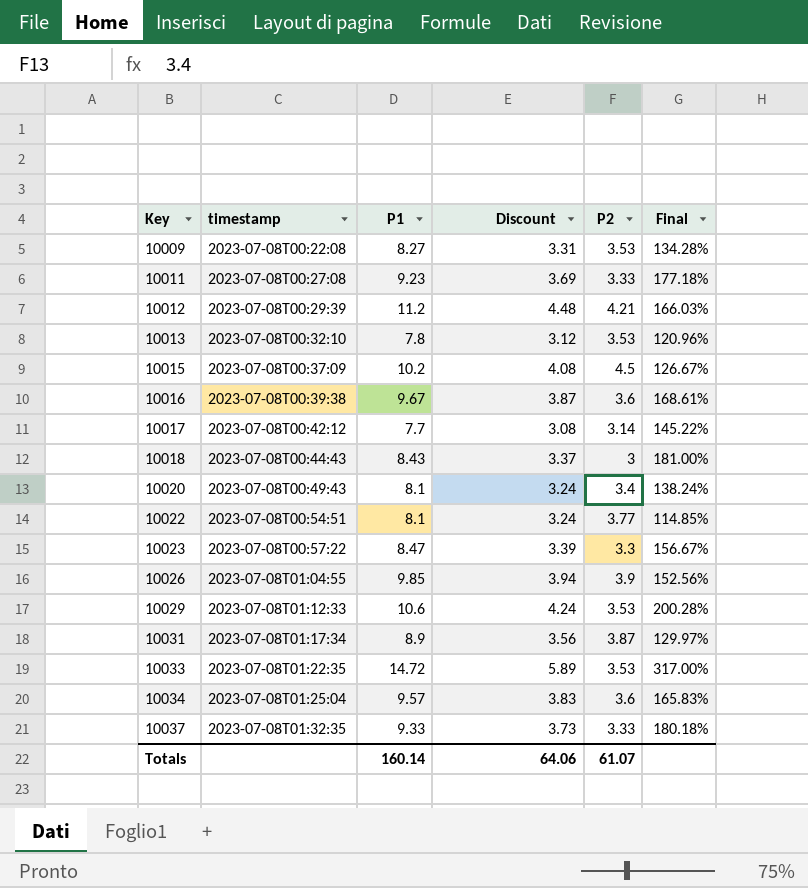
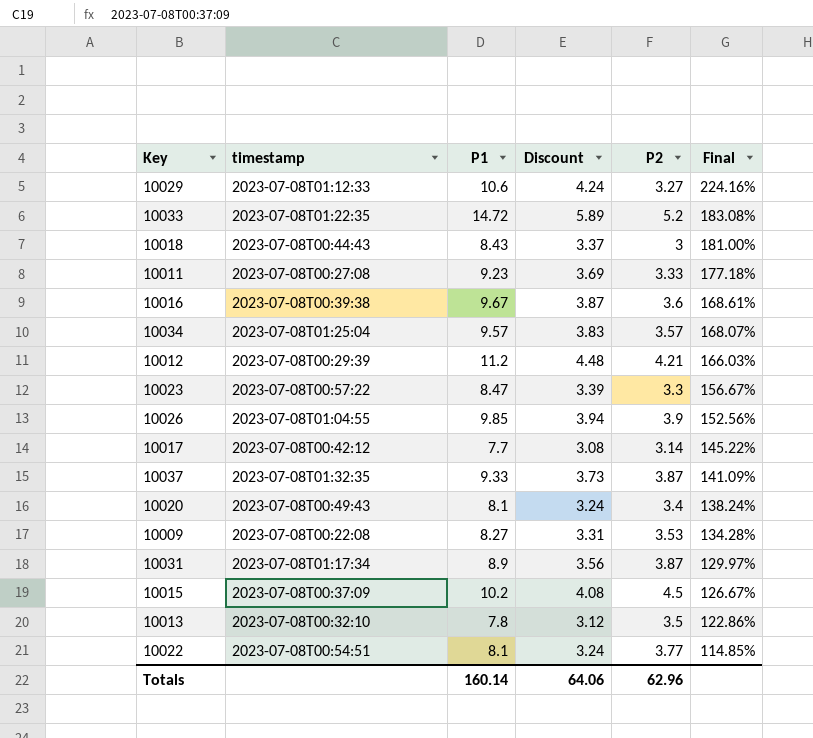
row order: Key ascending -> Final descending
10029 | P2: 3.53 -> 3.27
10029 | Final: 200.28% -> 224.16%
10033 | P2: 3.53 -> 5.2
10033 | Final: 317.00% -> 183.08%
10034 | P2: 3.6 -> 3.57
10034 | Final: 165.83% -> 168.07%
10037 | P2: 3.33 -> 3.87
10037 | Final: 180.18% -> 141.09%
10013 | P2: 3.53 -> 3.5
10013 | Final: 120.96% -> 122.86%
Totals | P2: 61.07 -> 62.96

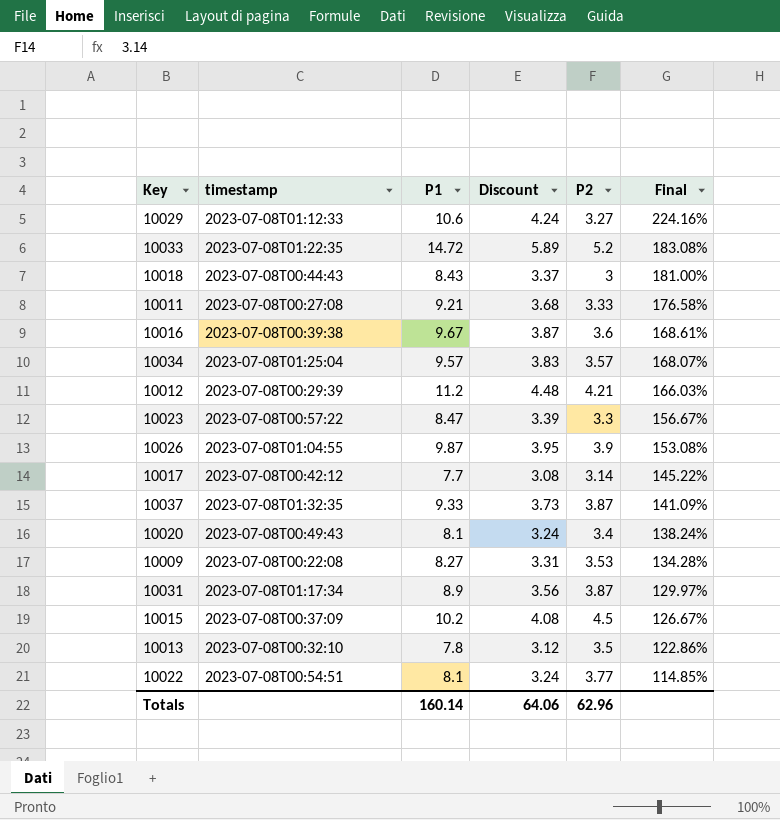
10011 | P1: 9.23 -> 9.21
10011 | Discount: 3.69 -> 3.68
10011 | Final: 177.18% -> 176.58%
10026 | P1: 9.85 -> 9.87
10026 | Discount: 3.94 -> 3.95
10026 | Final: 152.56% -> 153.08%

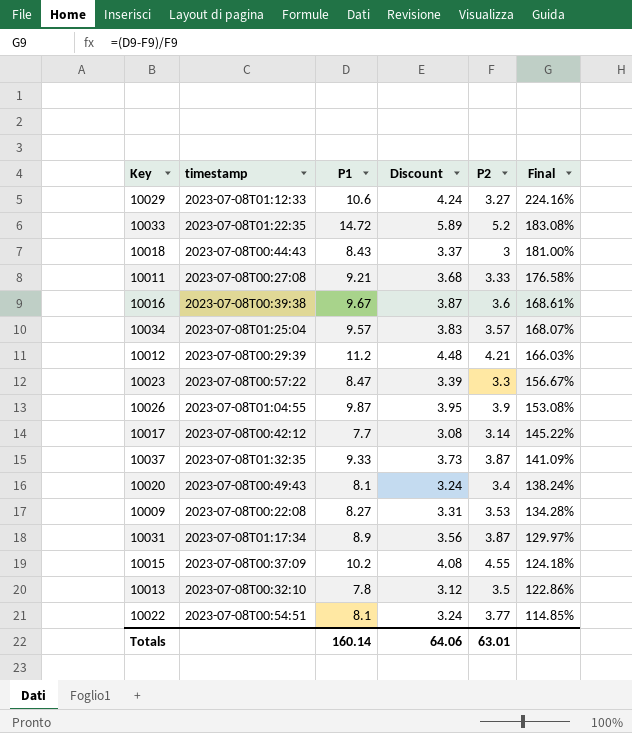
10015 | P2: 4.5 -> 4.55
10015 | Final: 126.67% -> 124.18%
Totals | P2: 62.96 -> 63.01

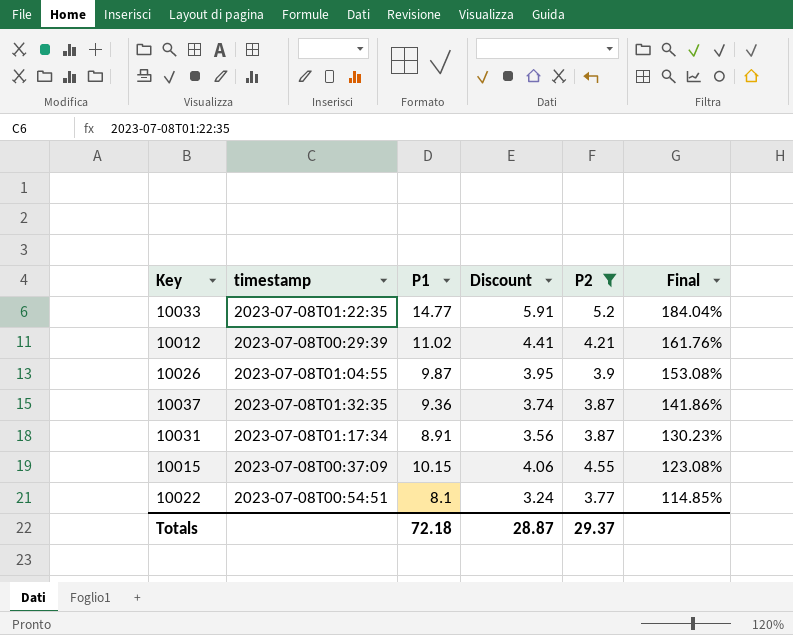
filter: none -> P2 >= 3.77
10033 | P1: 14.72 -> 14.77
10033 | Discount: 5.89 -> 5.91
10033 | Final: 183.08% -> 184.04%
10012 | P1: 11.2 -> 11.02
10012 | Discount: 4.48 -> 4.41
10012 | Final: 166.03% -> 161.76%
10037 | P1: 9.33 -> 9.36
10037 | Discount: 3.73 -> 3.74
10037 | Final: 141.09% -> 141.86%
10031 | P1: 8.9 -> 8.91
10031 | Final: 129.97% -> 130.23%
10015 | P1: 10.2 -> 10.15
10015 | Discount: 4.08 -> 4.06
10015 | Final: 124.18% -> 123.08%
Totals | P1: 160.14 -> 72.18
Totals | Discount: 64.06 -> 28.87
Totals | P2: 63.01 -> 29.37

